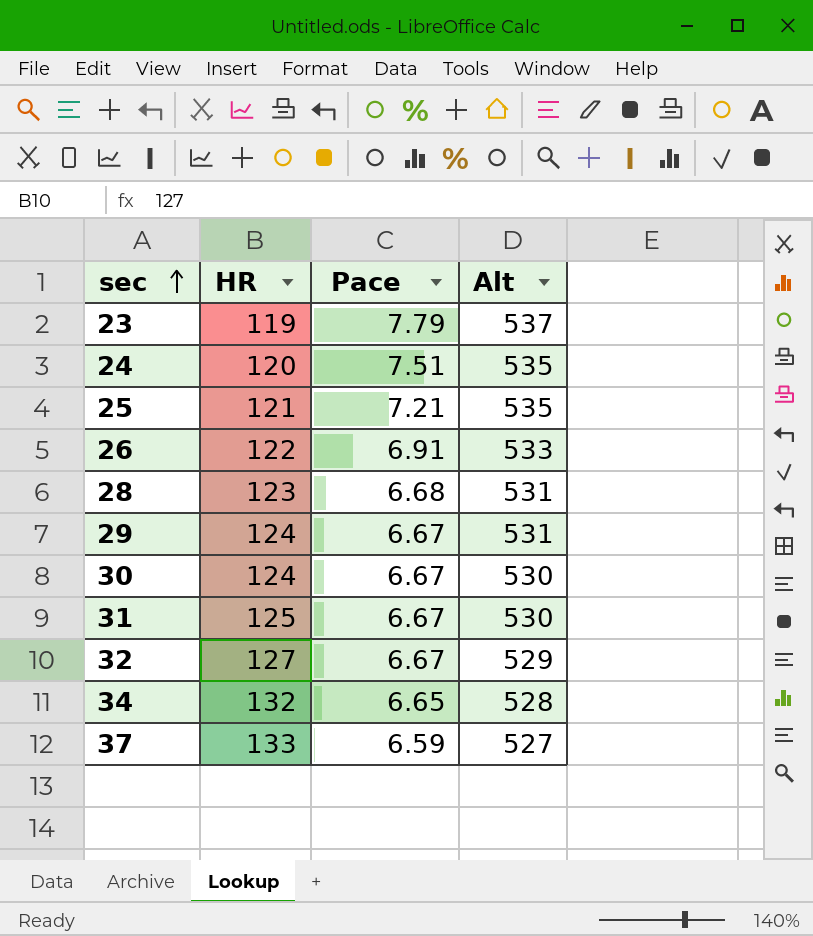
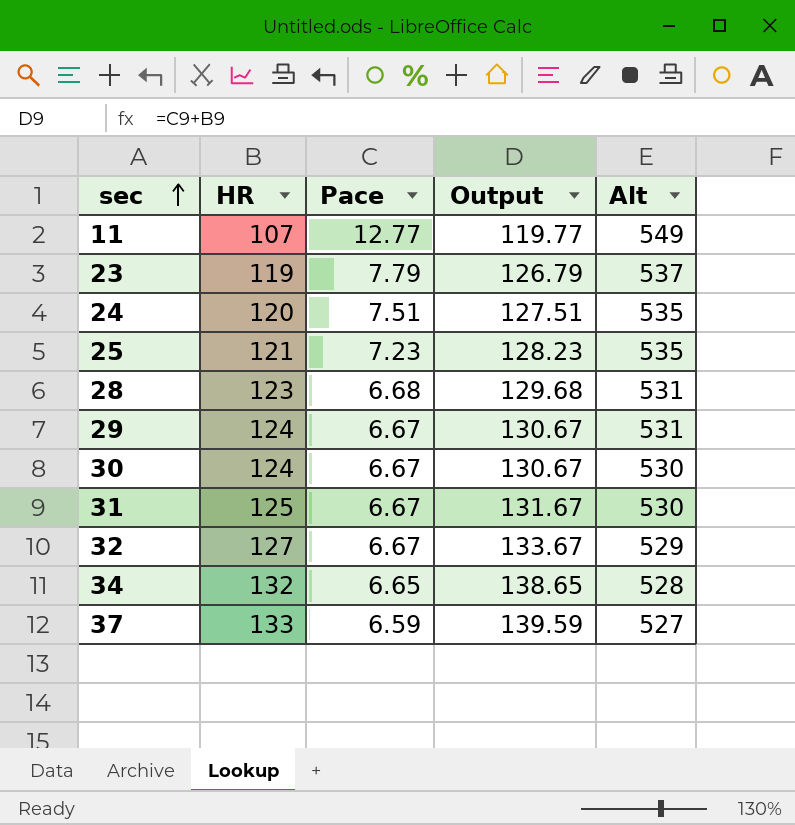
column Output | formula: none -> [HR] + [Pace]
row 26: 122 | 6.91 | 533 -> none
row 11: none -> 107 | 12.77 | 119.77 | 549
25 | Pace: 7.21 -> 7.23

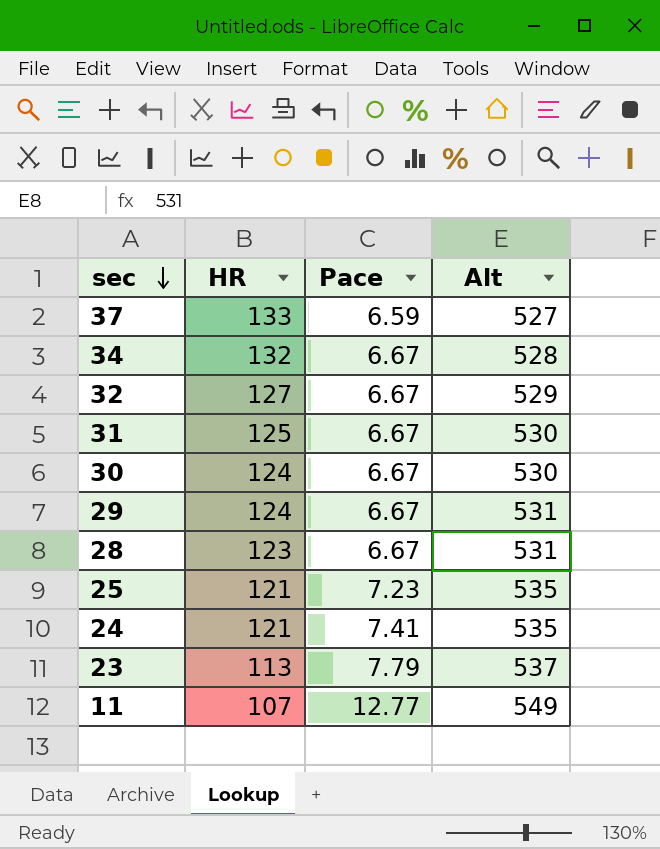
row order: sec ascending -> sec descending
column Output | formula: [HR] + [Pace] -> none
34 | Pace: 6.65 -> 6.67
28 | Pace: 6.68 -> 6.67
24 | HR: 120 -> 121
24 | Pace: 7.51 -> 7.41
23 | HR: 119 -> 113

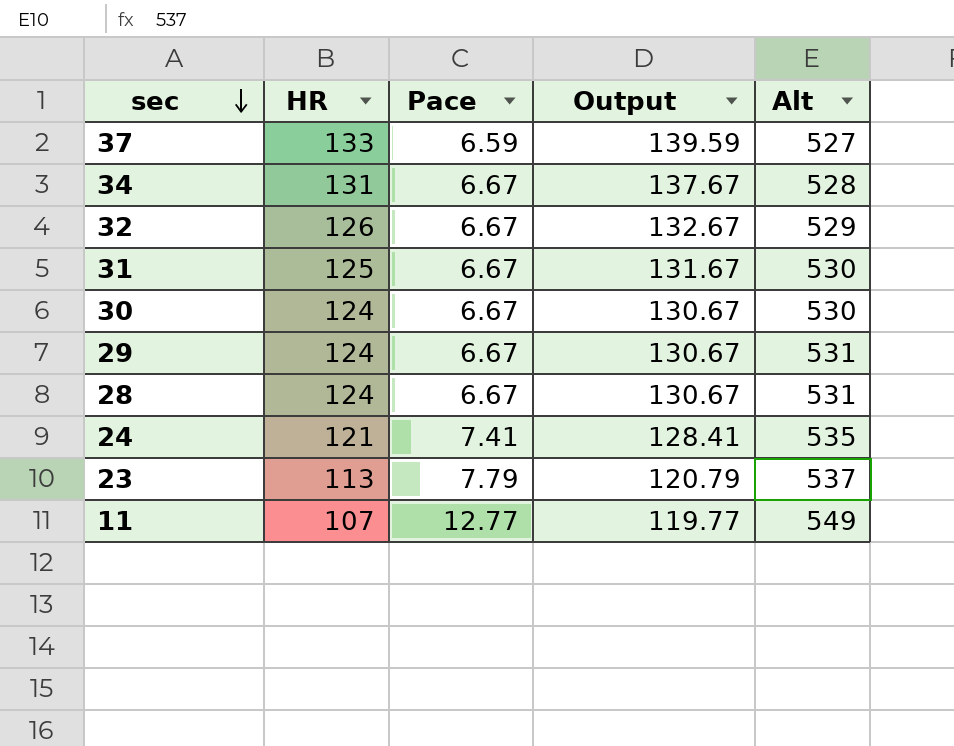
column Output | formula: none -> [HR] + [Pace]
row 25: 121 | 7.23 | 535 -> none
34 | HR: 132 -> 131
32 | HR: 127 -> 126
28 | HR: 123 -> 124

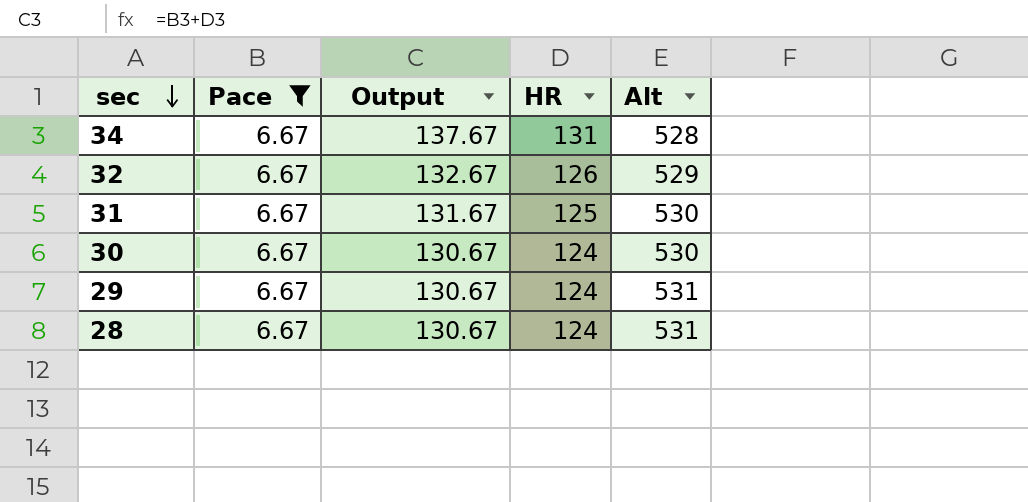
filter: none -> Pace = 6.67
column HR | position: 2 -> 4

